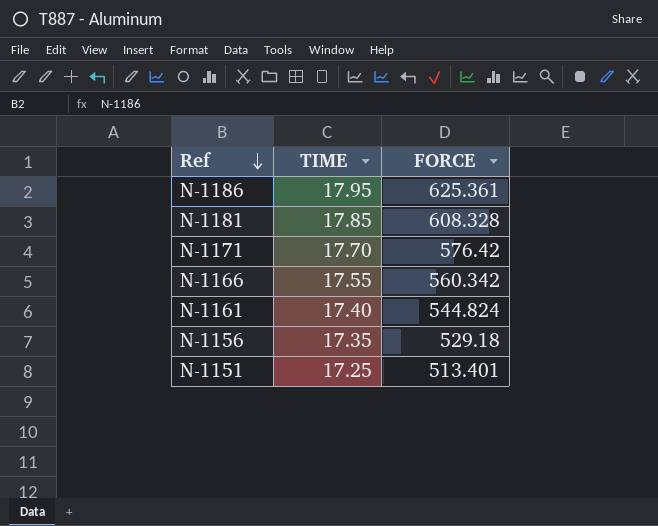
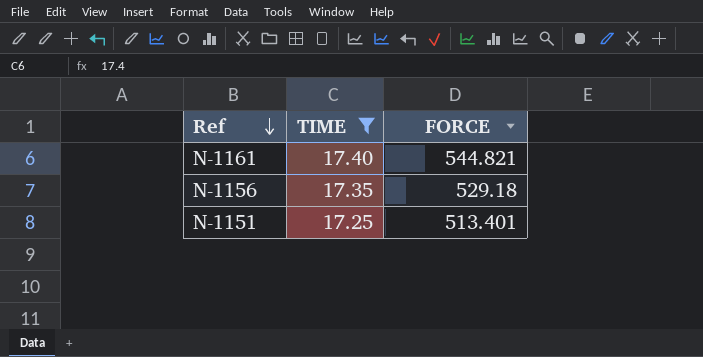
filter: none -> TIME <= 17.40
N-1161 | FORCE: 544.824 -> 544.821

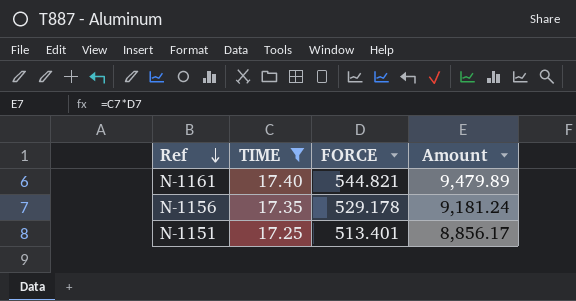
column Amount | formula: none -> [TIME] * [FORCE]
N-1156 | FORCE: 529.18 -> 529.178

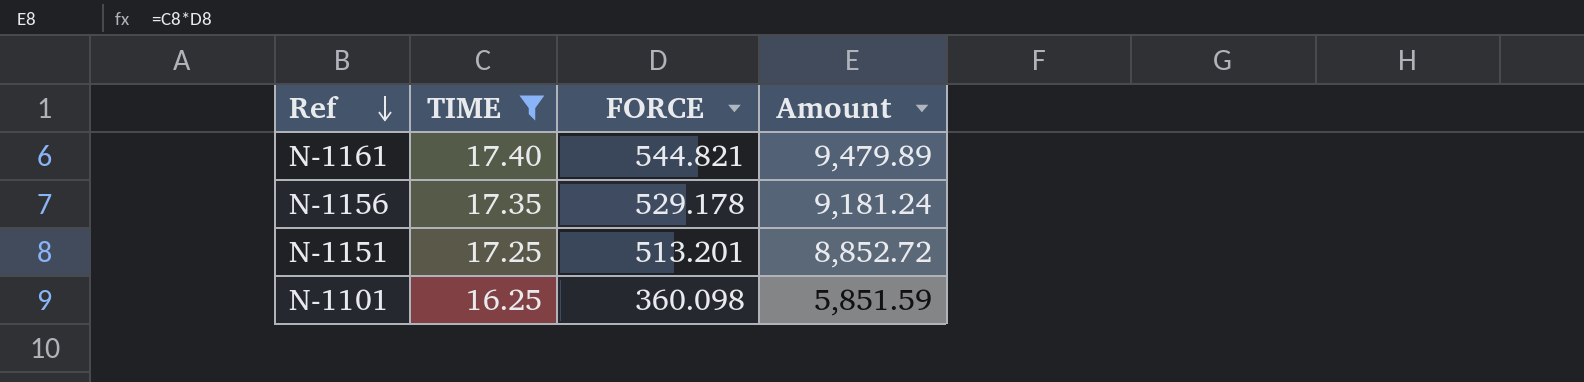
N-1151 | FORCE: 513.401 -> 513.201
N-1151 | Amount: 8,856.17 -> 8,852.72
row N-1101: none -> 16.25 | 360.098 | 5,851.59

